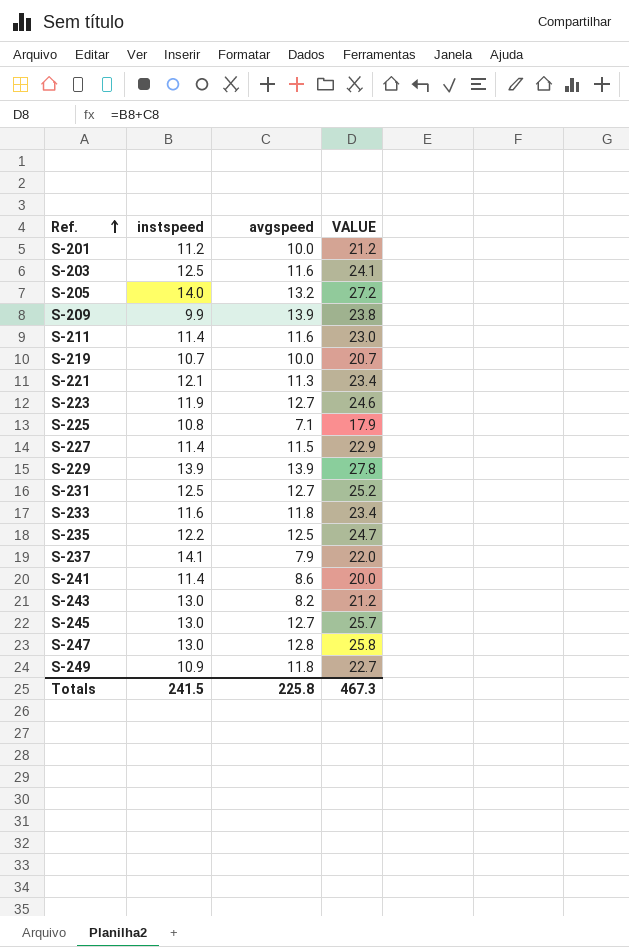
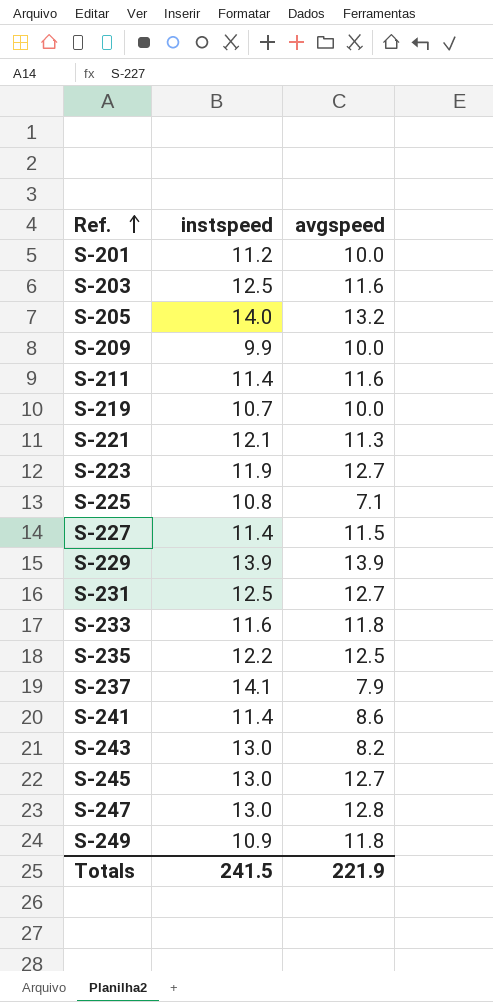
column VALUE | formula: [instspeed] + [avgspeed] -> none
S-209 | avgspeed: 13.9 -> 10.0
Totals | avgspeed: 225.8 -> 221.9

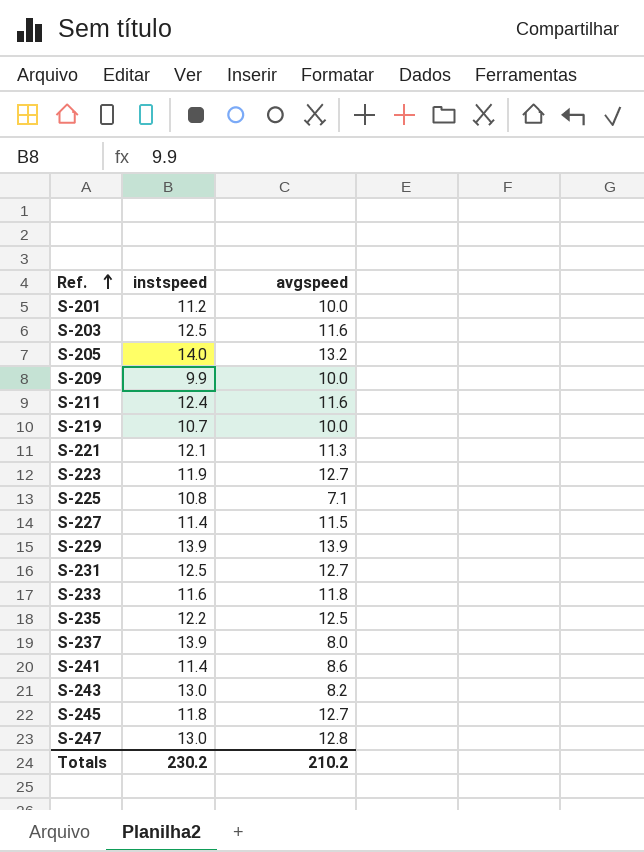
row S-249: 10.9 | 11.8 -> none
S-211 | instspeed: 11.4 -> 12.4
S-237 | instspeed: 14.1 -> 13.9
S-237 | avgspeed: 7.9 -> 8.0
S-245 | instspeed: 13.0 -> 11.8
Totals | instspeed: 241.5 -> 230.2
Totals | avgspeed: 221.9 -> 210.2

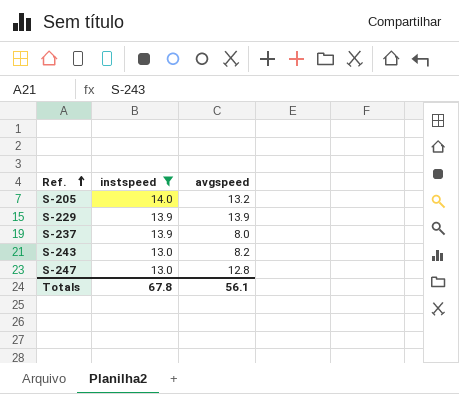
filter: none -> instspeed >= 13.0
Totals | instspeed: 230.2 -> 67.8
Totals | avgspeed: 210.2 -> 56.1

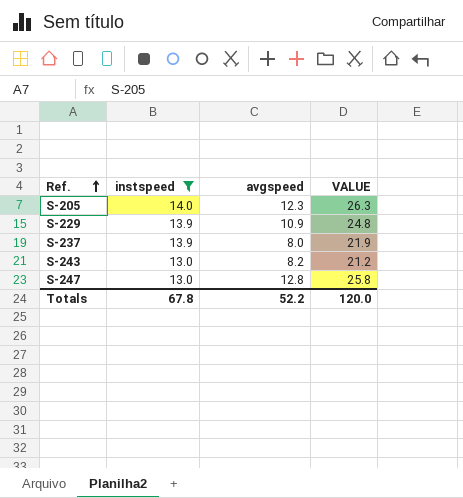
column VALUE | formula: none -> [instspeed] + [avgspeed]
S-205 | avgspeed: 13.2 -> 12.3
S-229 | avgspeed: 13.9 -> 10.9
Totals | avgspeed: 56.1 -> 52.2

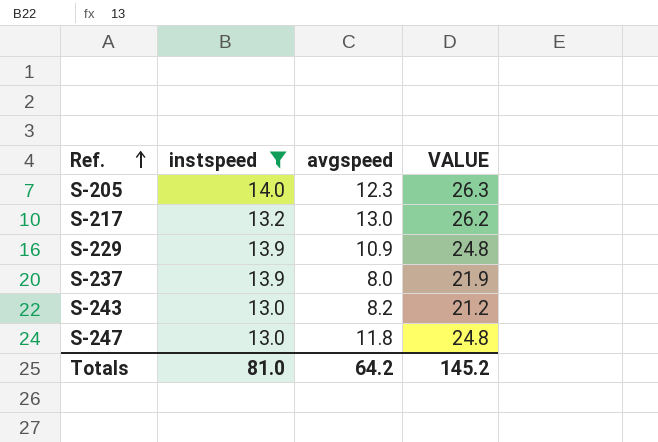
row S-217: none -> 13.2 | 13.0 | 26.2
S-247 | avgspeed: 12.8 -> 11.8
S-247 | VALUE: 25.8 -> 24.8
Totals | instspeed: 67.8 -> 81.0
Totals | avgspeed: 52.2 -> 64.2
Totals | VALUE: 120.0 -> 145.2

